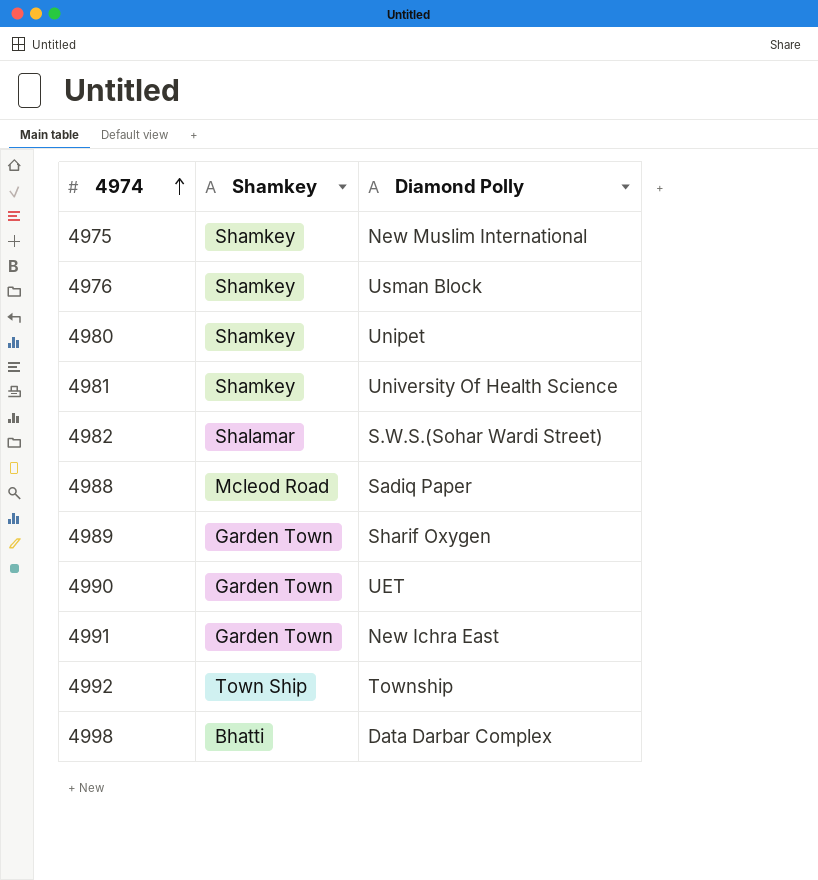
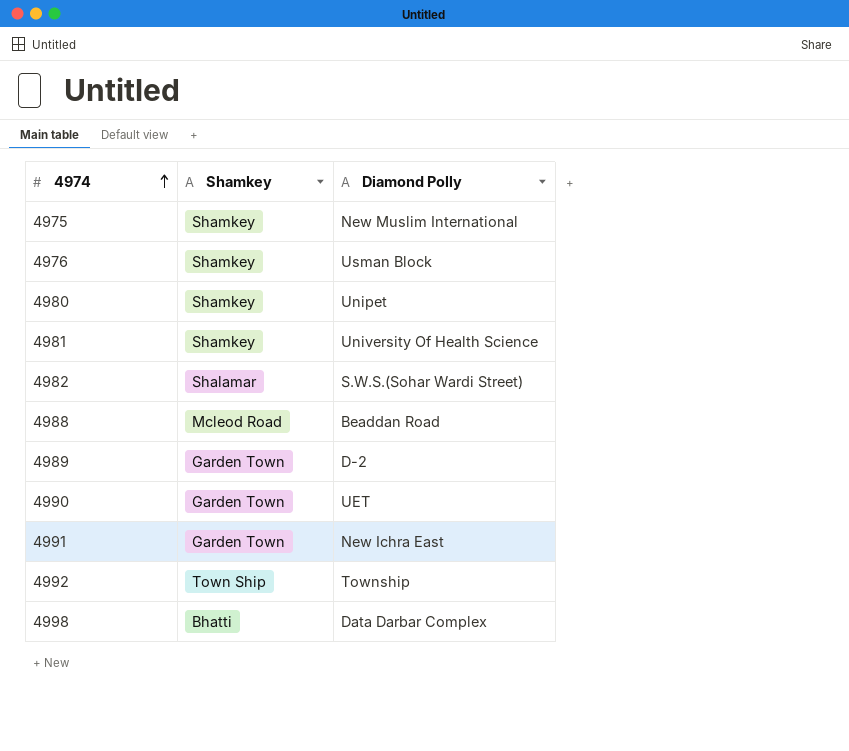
4988 | Diamond Polly: Sadiq Paper -> Beaddan Road
4989 | Diamond Polly: Sharif Oxygen -> D-2

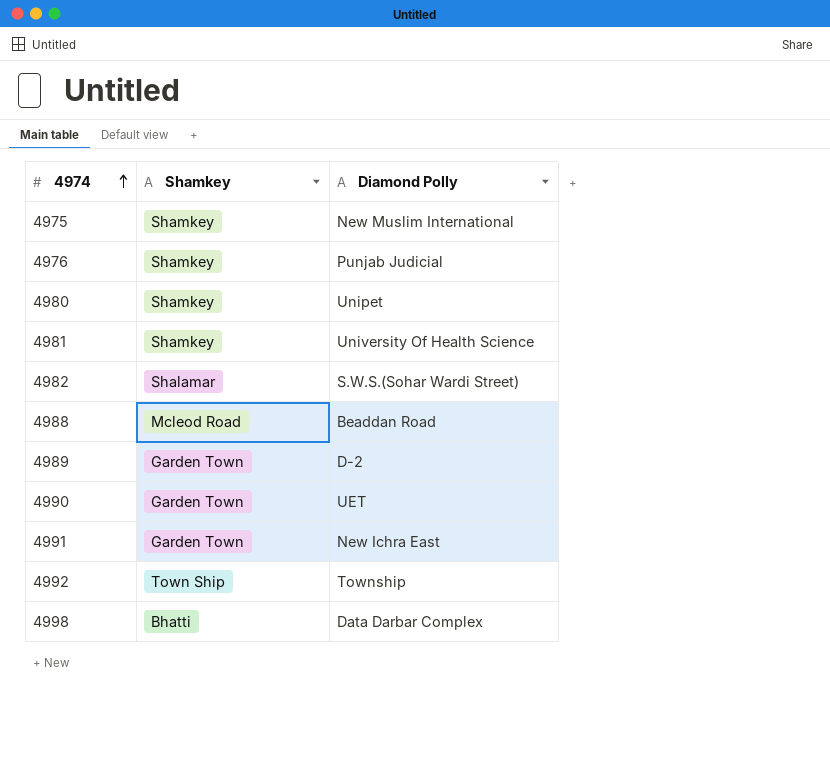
4976 | Diamond Polly: Usman Block -> Punjab Judicial

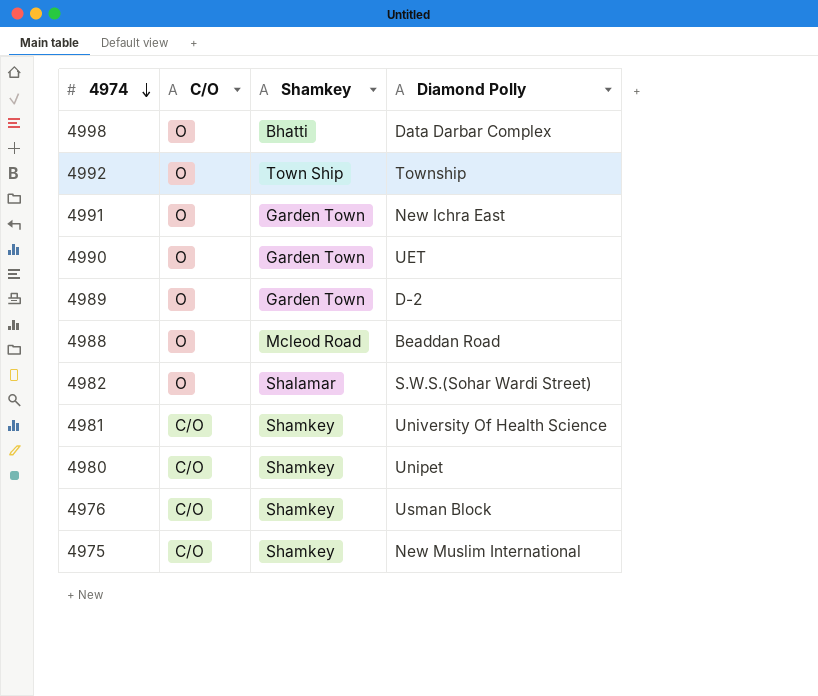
row order: 4974 ascending -> 4974 descending
column C/O | position: none -> 2
4976 | Diamond Polly: Punjab Judicial -> Usman Block

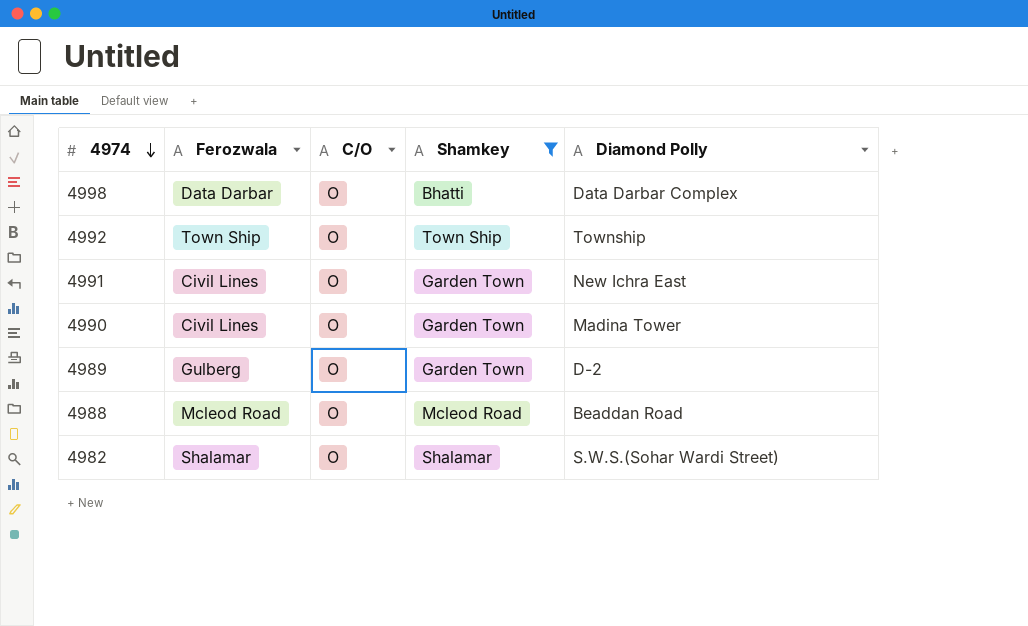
filter: none -> Shamkey != Shamkey
column Ferozwala | position: none -> 2
4990 | Diamond Polly: UET -> Madina Tower

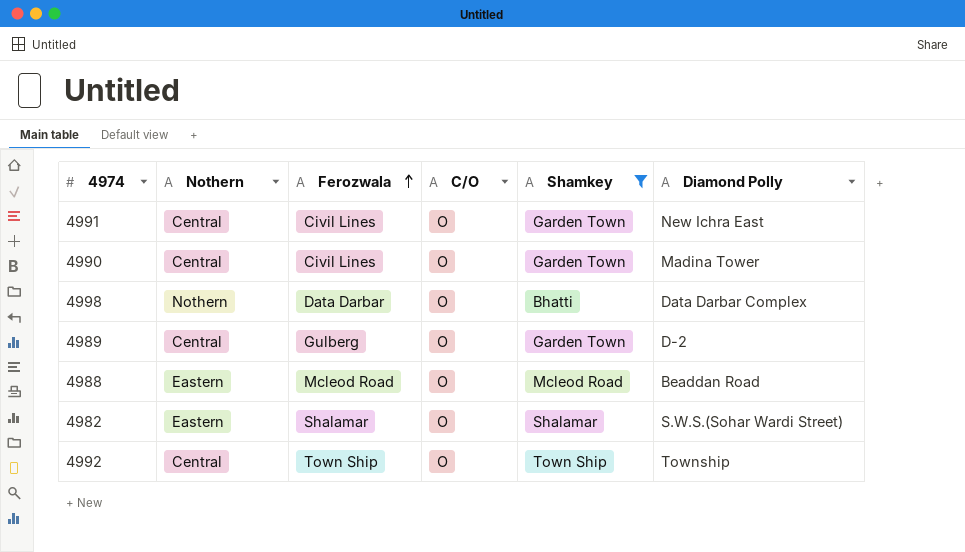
row order: 4974 descending -> Ferozwala ascending
column Nothern | position: none -> 2

